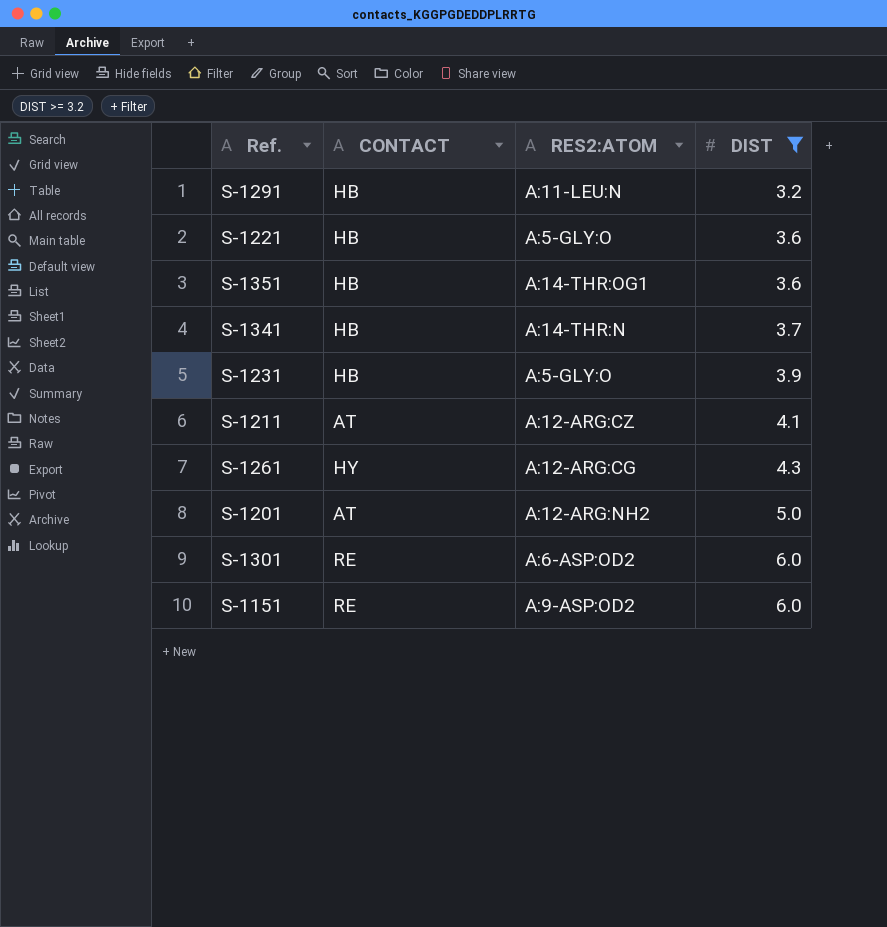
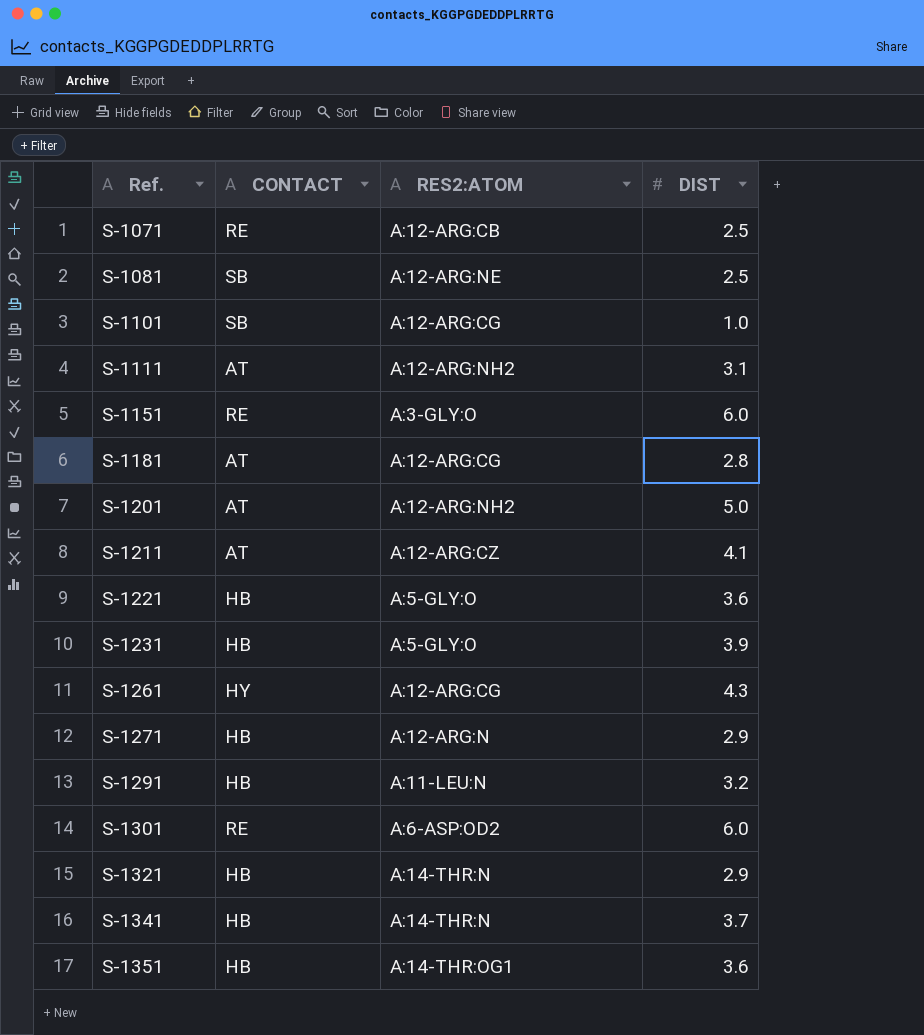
filter: DIST >= 3.2 -> none
row order: DIST ascending -> Ref. ascending
S-1151 | RES2:ATOM: A:9-ASP:OD2 -> A:3-GLY:O

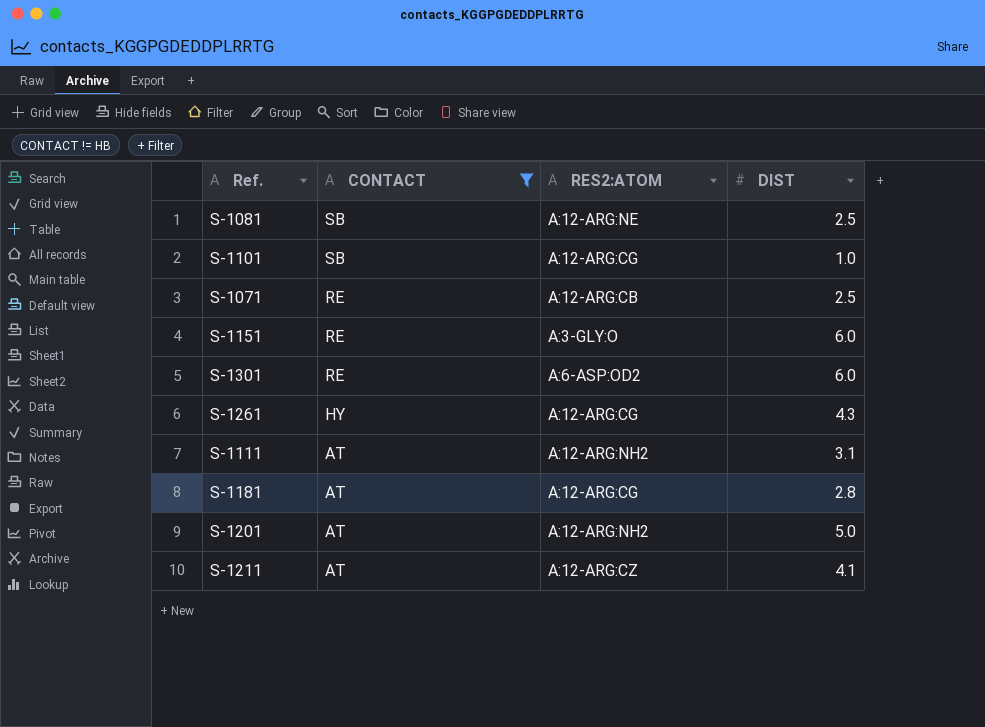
filter: none -> CONTACT != HB
row order: Ref. ascending -> CONTACT descending

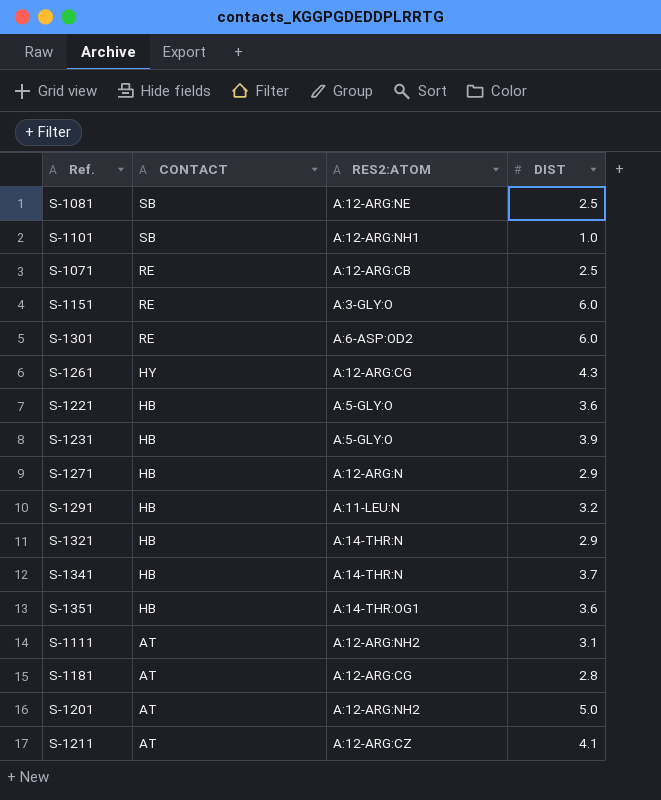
filter: CONTACT != HB -> none
S-1101 | RES2:ATOM: A:12-ARG:CG -> A:12-ARG:NH1

